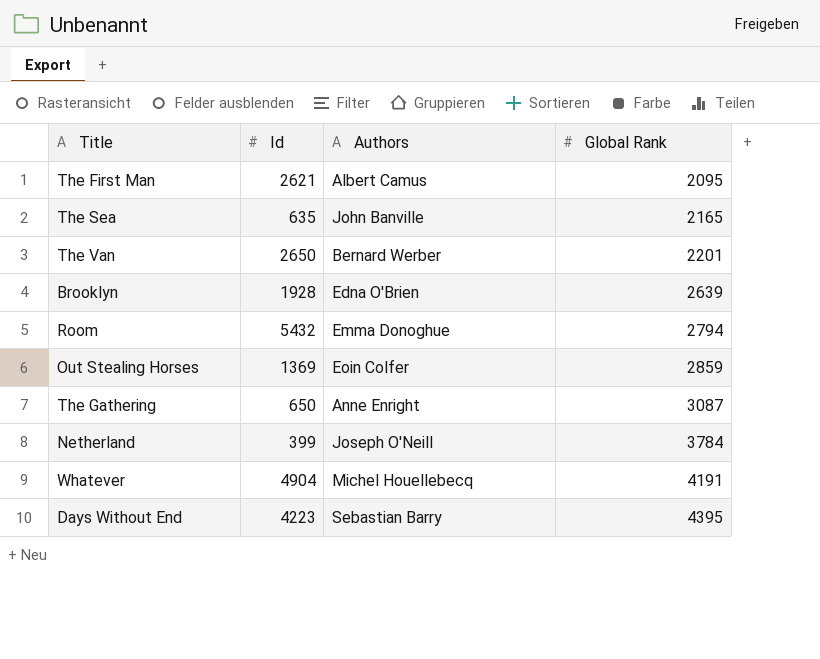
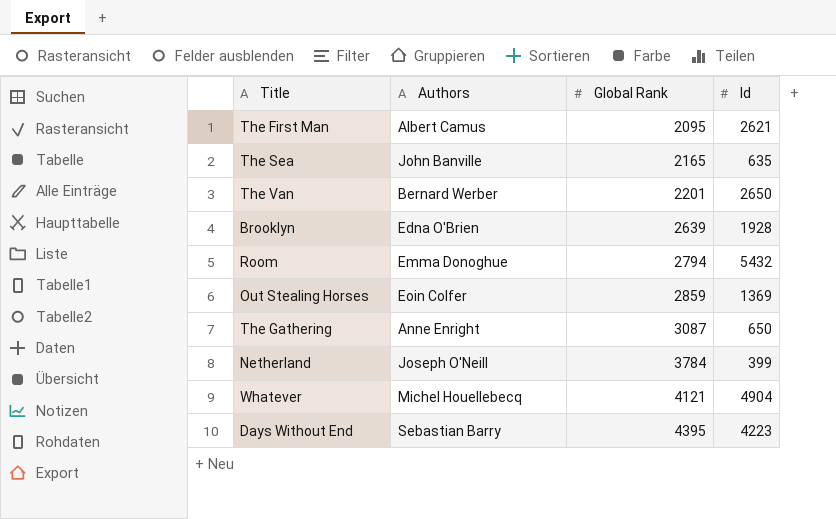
column Id | position: 2 -> 4
Whatever | Global Rank: 4191 -> 4121

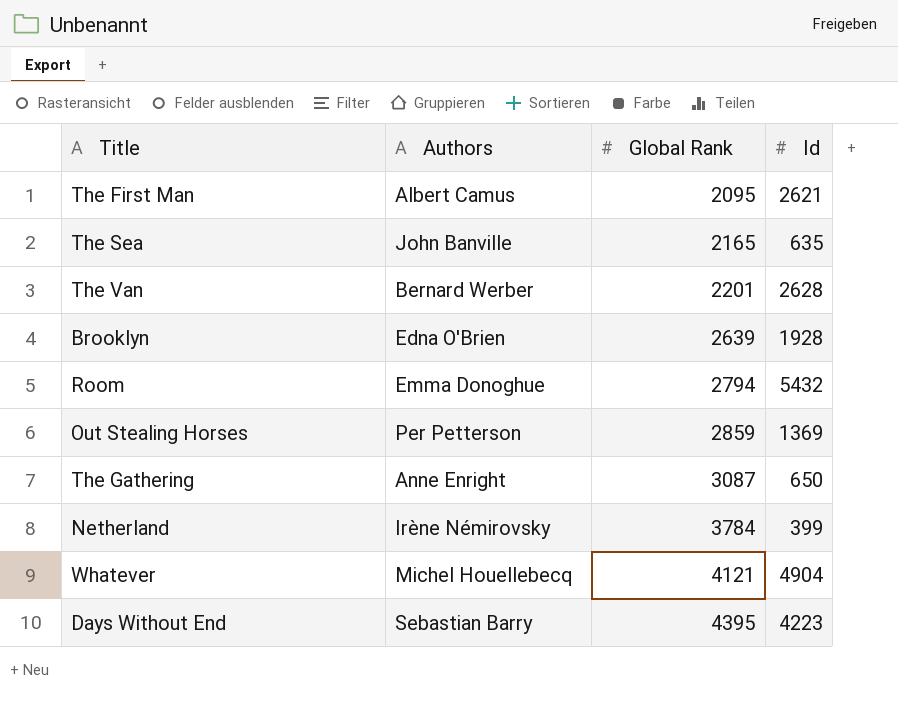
The Van | Id: 2650 -> 2628
Out Stealing Horses | Authors: Eoin Colfer -> Per Petterson
Netherland | Authors: Joseph O'Neill -> Irène Némirovsky

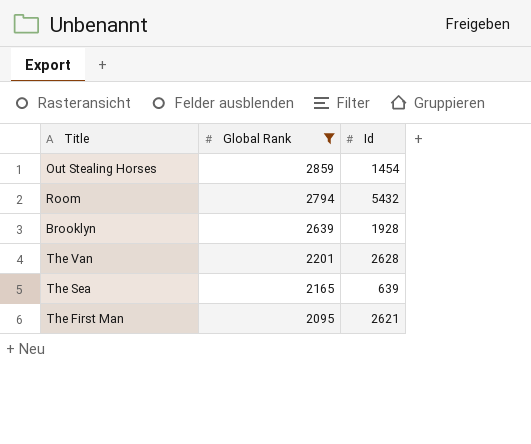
filter: none -> Global Rank <= 2859
row order: Global Rank ascending -> Global Rank descending
column Authors | position: 2 -> none
Out Stealing Horses | Id: 1369 -> 1454
The Sea | Id: 635 -> 639

